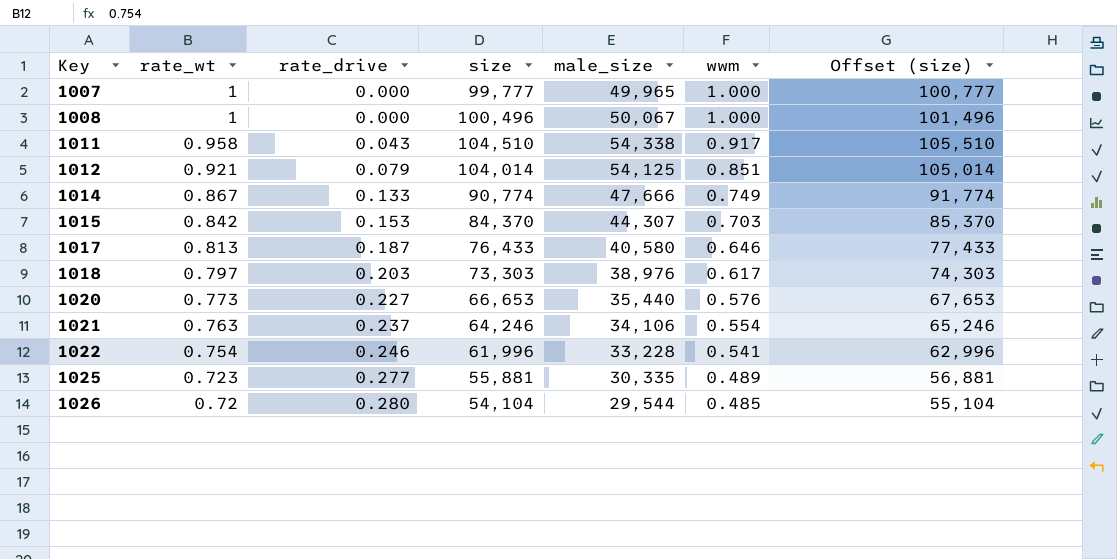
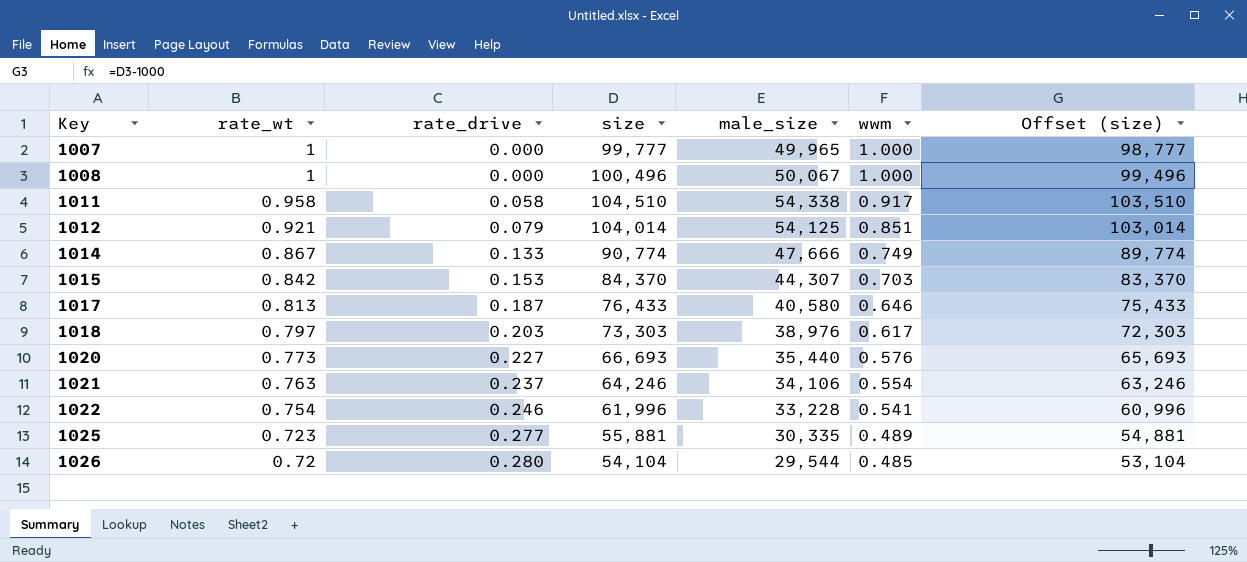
column Offset (size) | formula: [size] + 1000 -> [size] - 1000
1011 | rate_drive: 0.043 -> 0.058
1020 | size: 66,653 -> 66,693

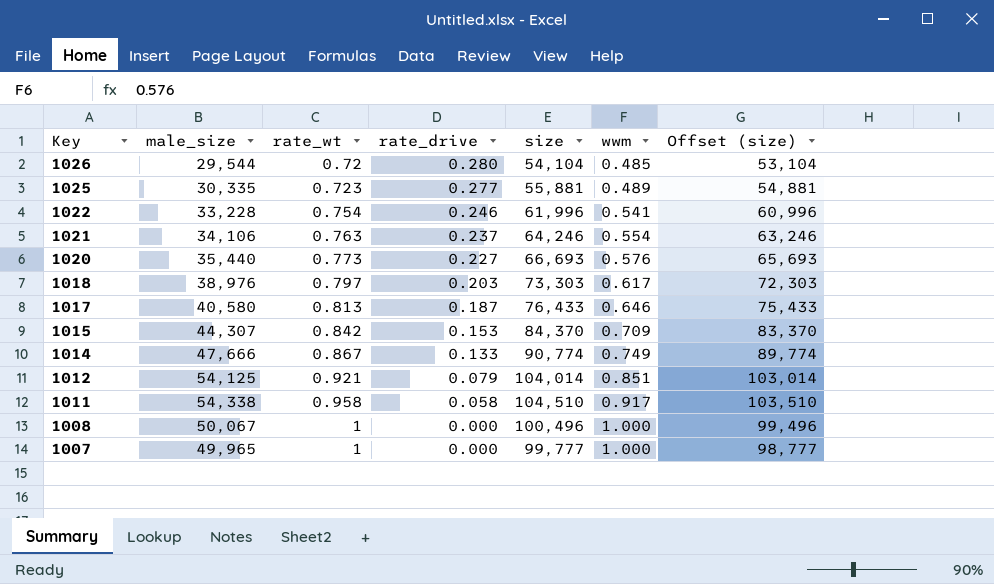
row order: Key ascending -> Key descending
column male_size | position: 5 -> 2
1015 | wwm: 0.703 -> 0.709

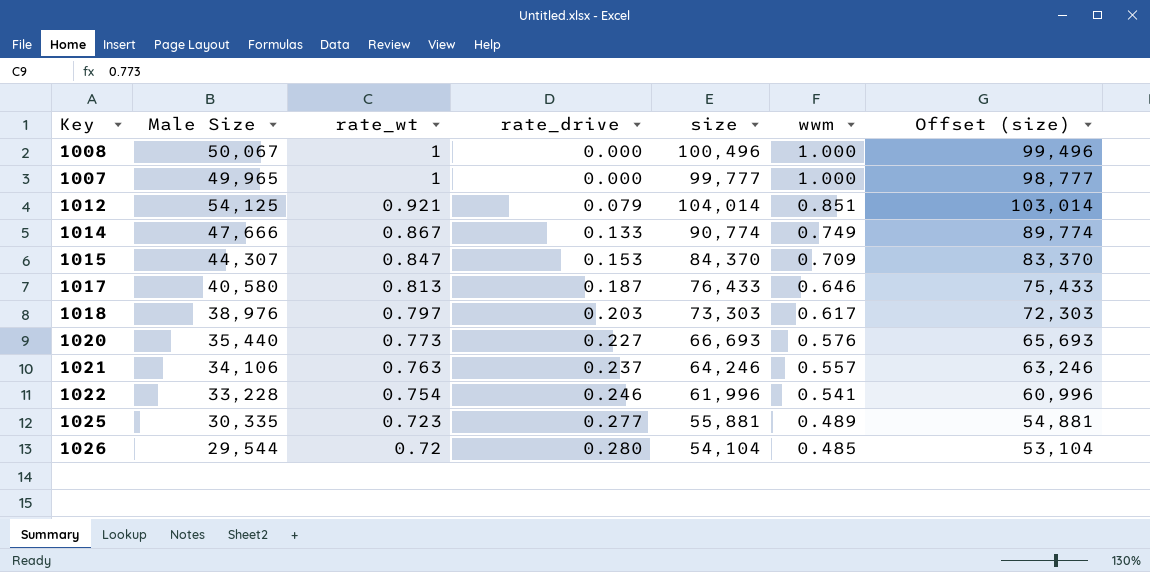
row order: Key descending -> rate_wt descending
column name: male_size -> Male Size
row 1011: 54,338 | 0.958 | 0.058 | 104,510 | 0.917 | 103,510 -> none
1015 | rate_wt: 0.842 -> 0.847
1021 | wwm: 0.554 -> 0.557

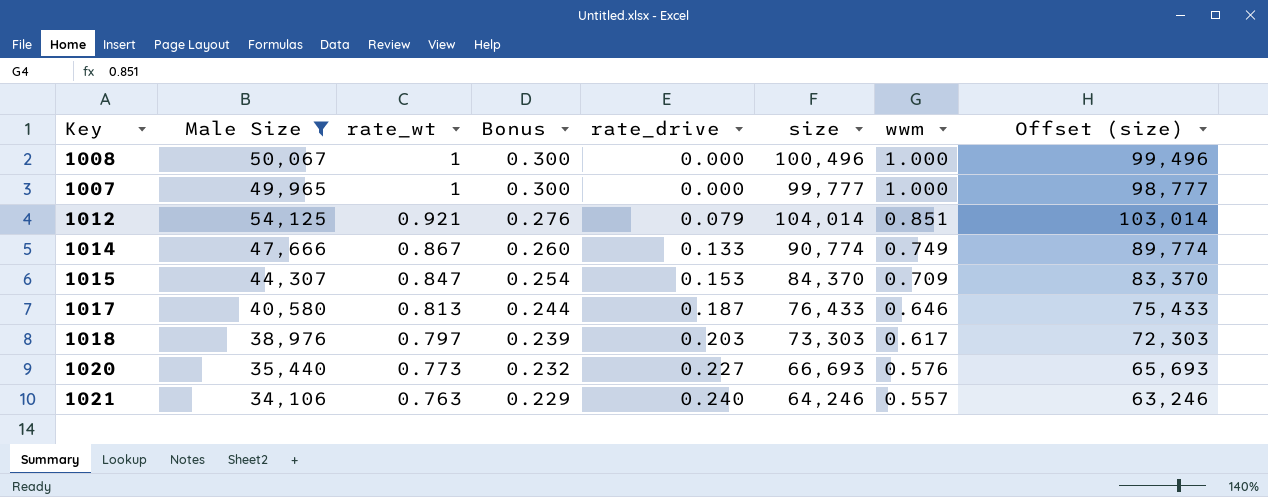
filter: none -> Male Size >= 34,106
column Bonus | formula: none -> [rate_wt] * 0.3
1021 | rate_drive: 0.237 -> 0.240

